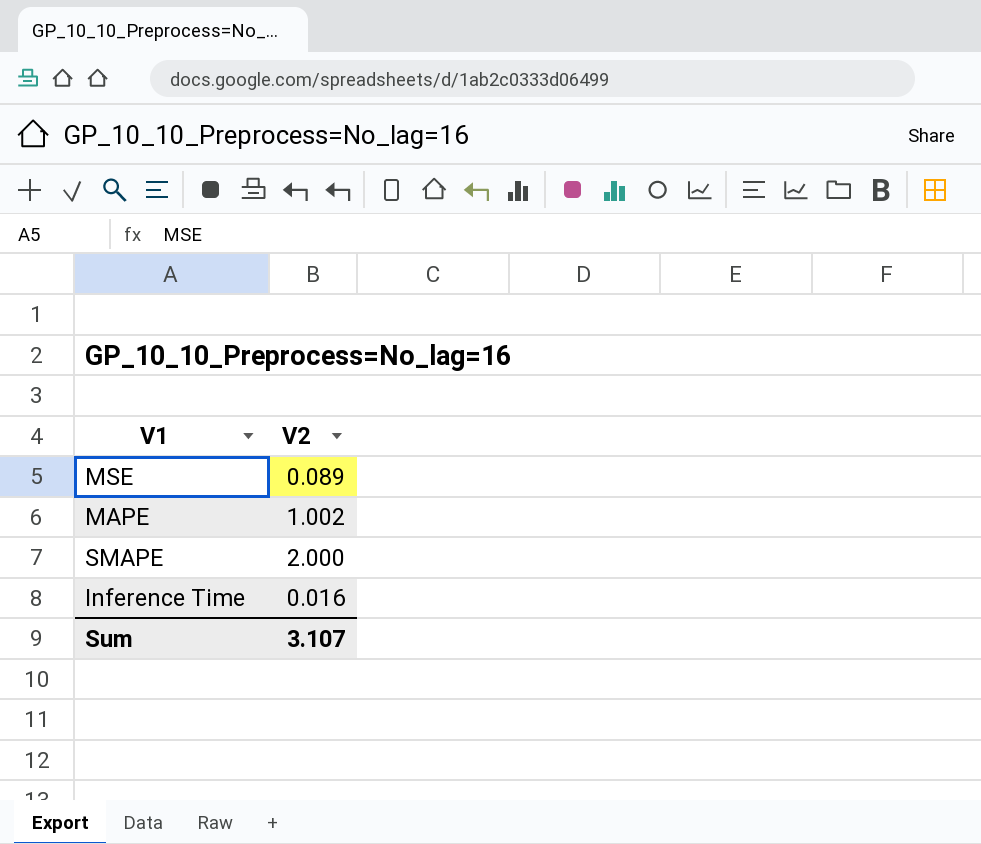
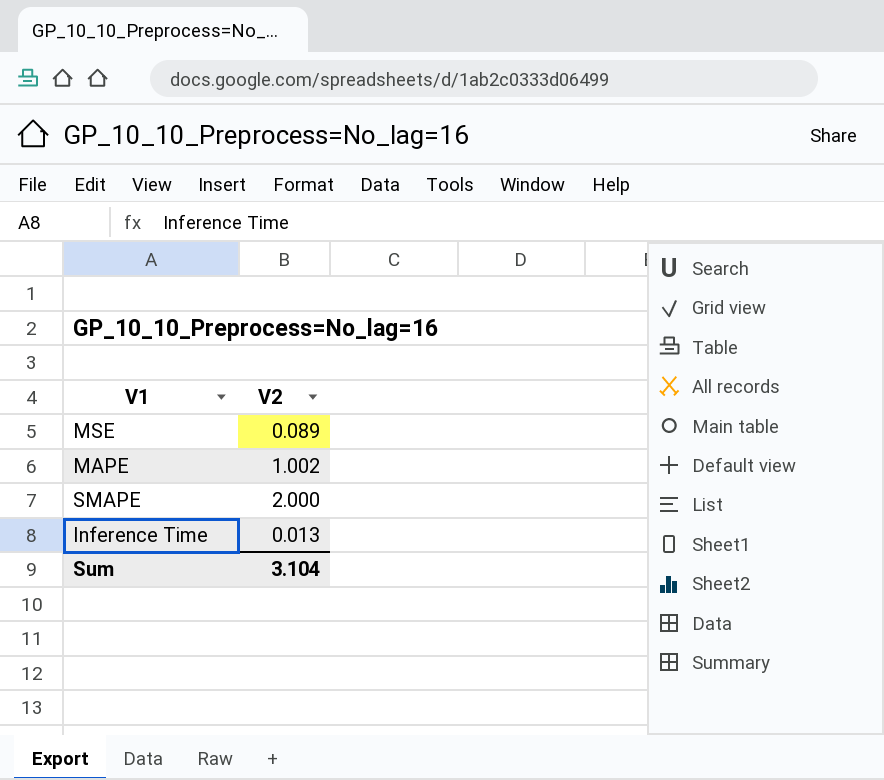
Inference Time | V2: 0.016 -> 0.013
Sum | V2: 3.107 -> 3.104

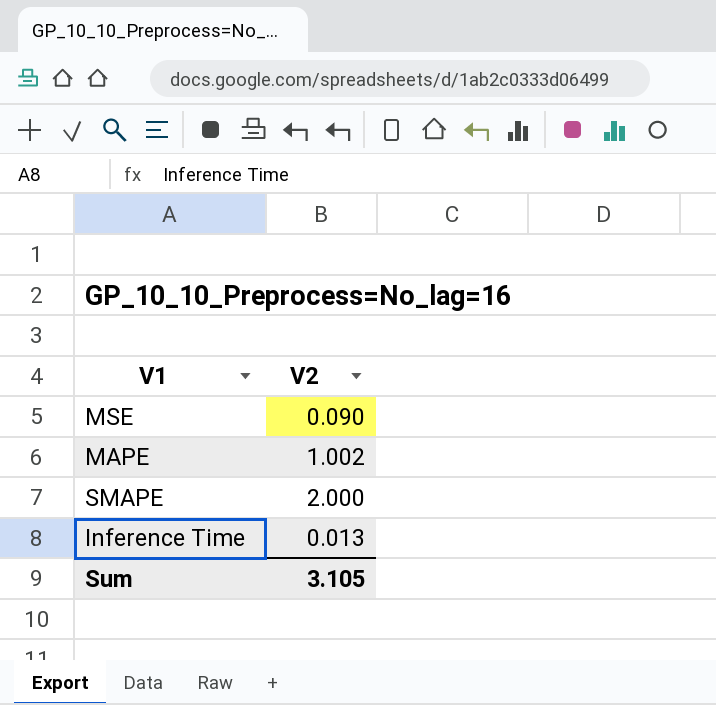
MSE | V2: 0.089 -> 0.090
Sum | V2: 3.104 -> 3.105

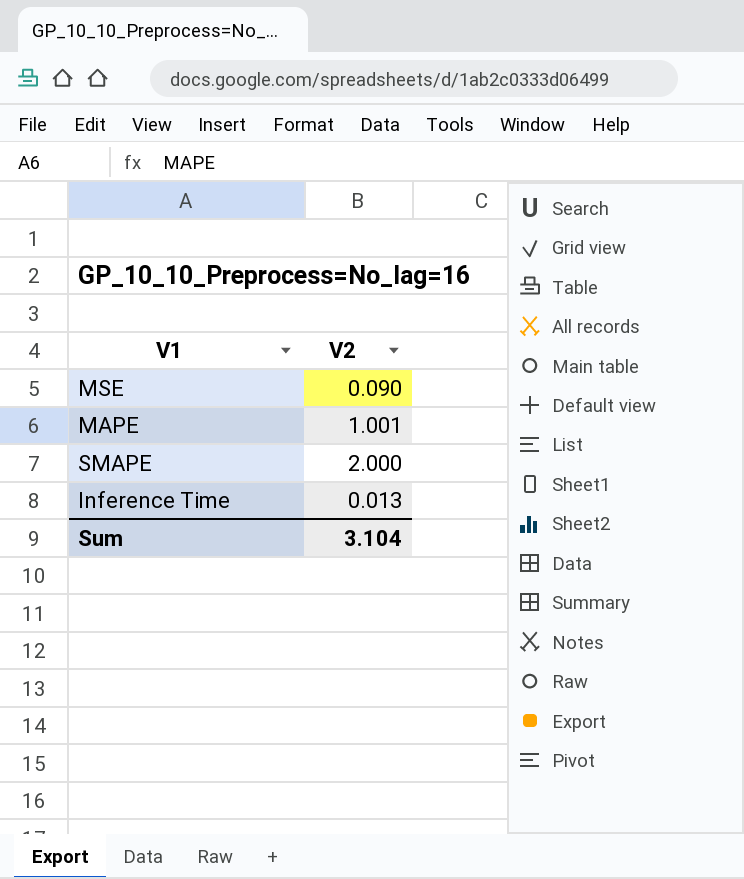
MAPE | V2: 1.002 -> 1.001
Sum | V2: 3.105 -> 3.104

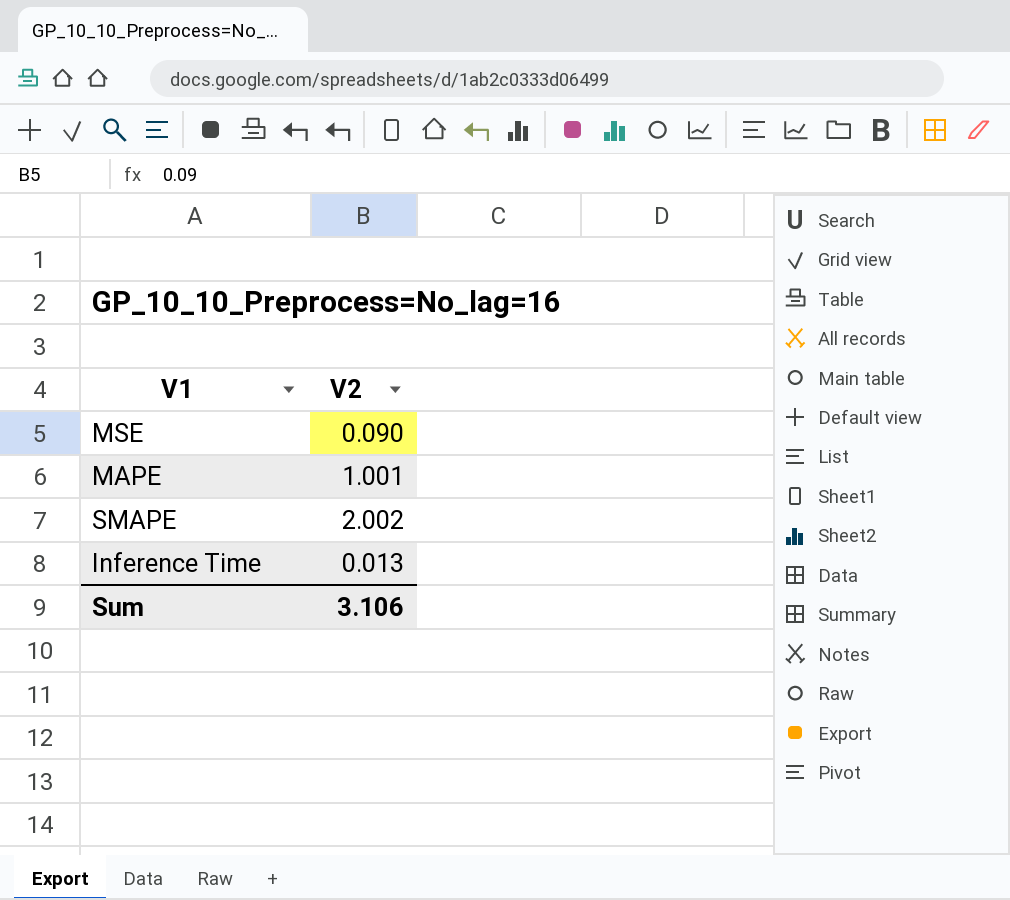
SMAPE | V2: 2.000 -> 2.002
Sum | V2: 3.104 -> 3.106

